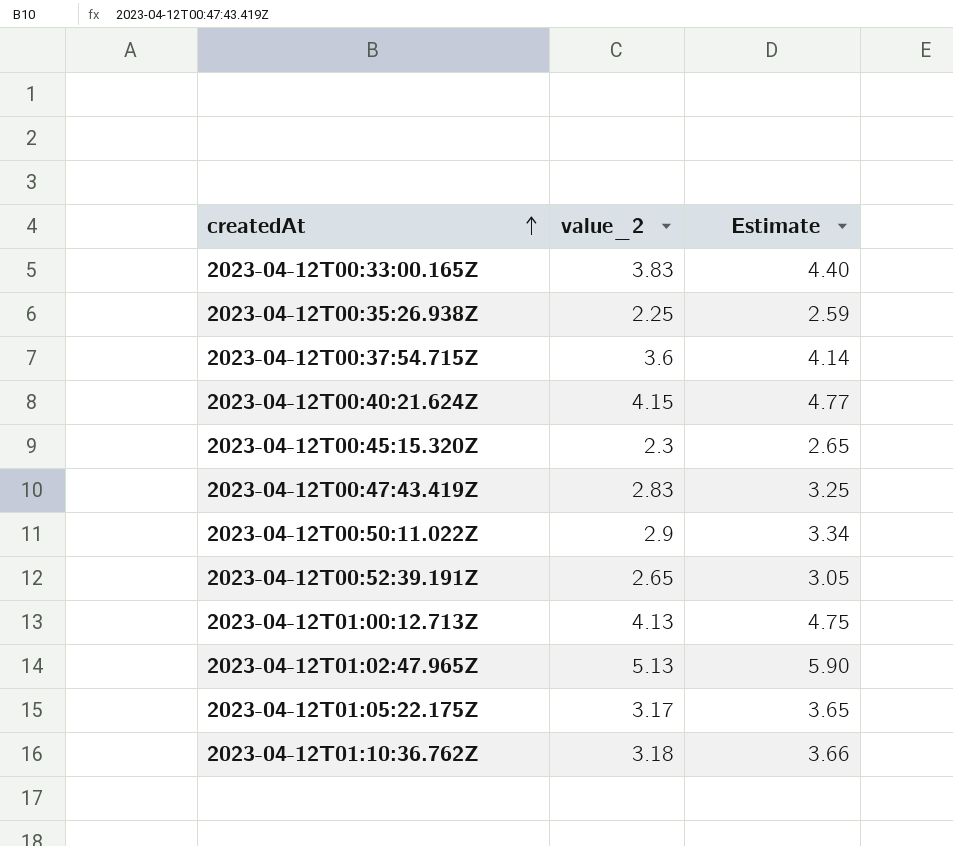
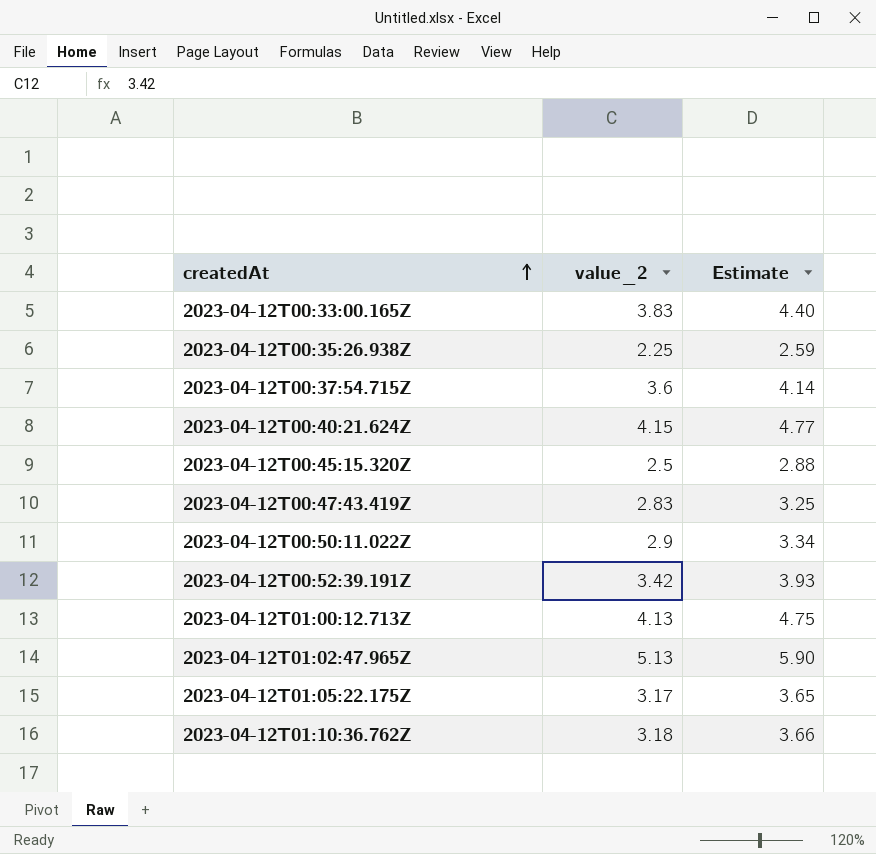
2023-04-12T00:45:15.320Z | value_2: 2.3 -> 2.5
2023-04-12T00:45:15.320Z | Estimate: 2.65 -> 2.88
2023-04-12T00:52:39.191Z | value_2: 2.65 -> 3.42
2023-04-12T00:52:39.191Z | Estimate: 3.05 -> 3.93

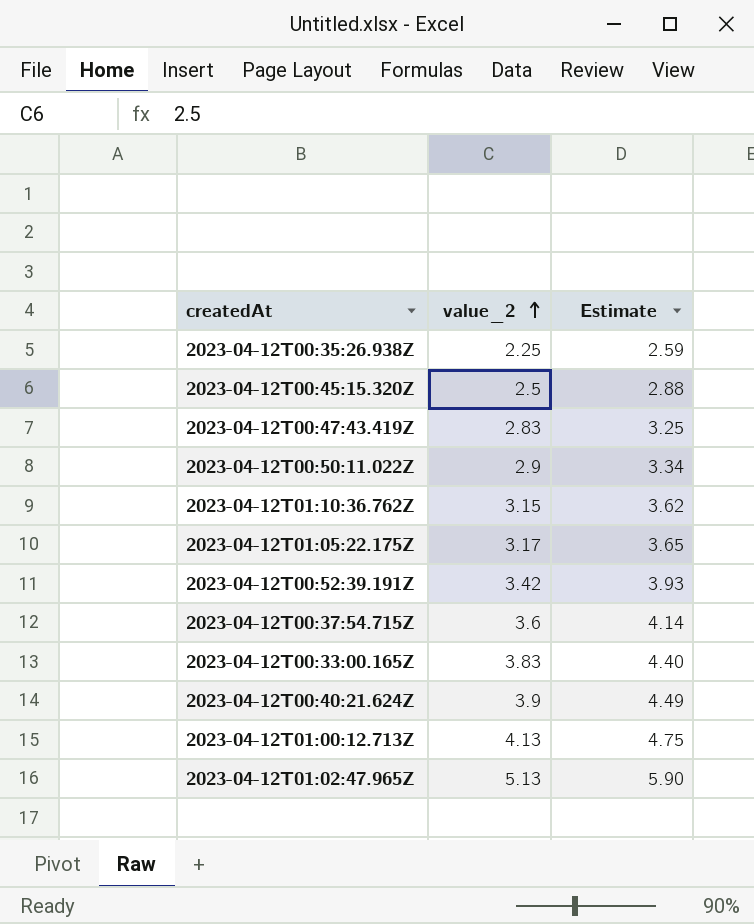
row order: createdAt ascending -> value_2 ascending
2023-04-12T01:10:36.762Z | value_2: 3.18 -> 3.15
2023-04-12T01:10:36.762Z | Estimate: 3.66 -> 3.62
2023-04-12T00:40:21.624Z | value_2: 4.15 -> 3.9
2023-04-12T00:40:21.624Z | Estimate: 4.77 -> 4.49

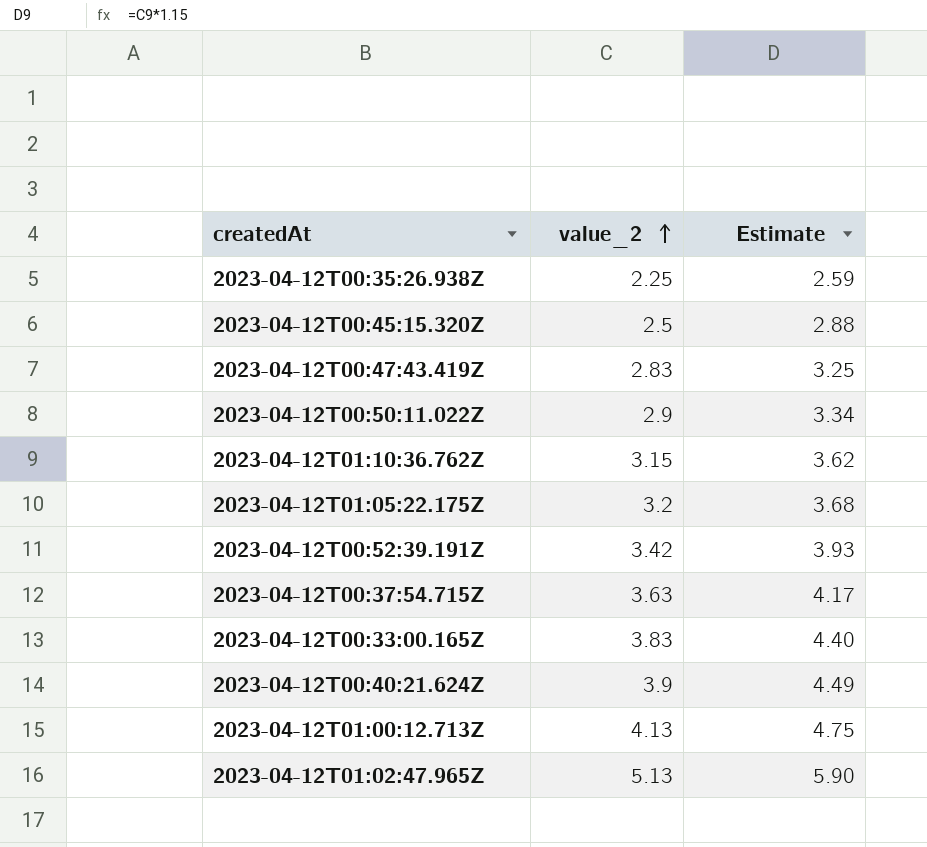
2023-04-12T01:05:22.175Z | value_2: 3.17 -> 3.2
2023-04-12T01:05:22.175Z | Estimate: 3.65 -> 3.68
2023-04-12T00:37:54.715Z | value_2: 3.6 -> 3.63
2023-04-12T00:37:54.715Z | Estimate: 4.14 -> 4.17

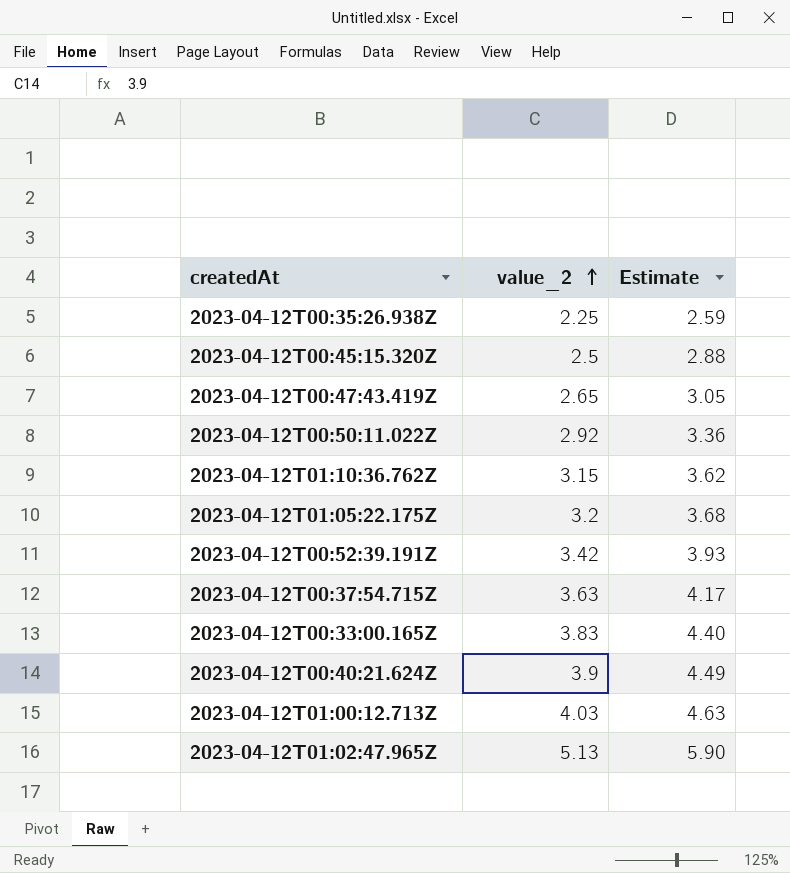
2023-04-12T00:47:43.419Z | value_2: 2.83 -> 2.65
2023-04-12T00:47:43.419Z | Estimate: 3.25 -> 3.05
2023-04-12T00:50:11.022Z | value_2: 2.9 -> 2.92
2023-04-12T00:50:11.022Z | Estimate: 3.34 -> 3.36
2023-04-12T01:00:12.713Z | value_2: 4.13 -> 4.03
2023-04-12T01:00:12.713Z | Estimate: 4.75 -> 4.63

